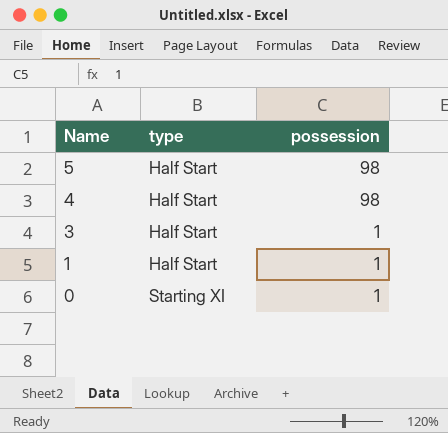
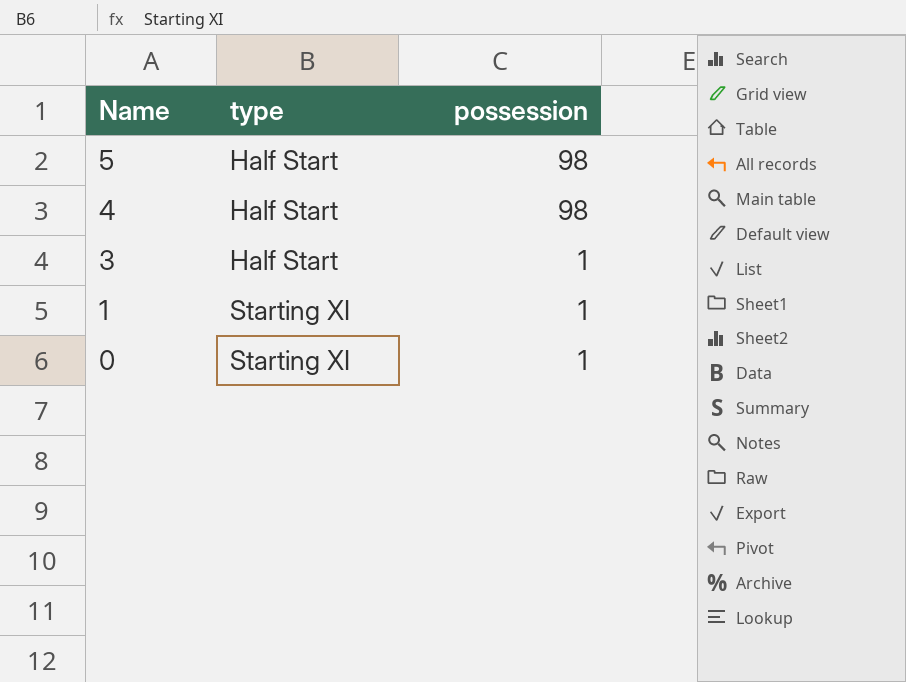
1 | type: Half Start -> Starting XI

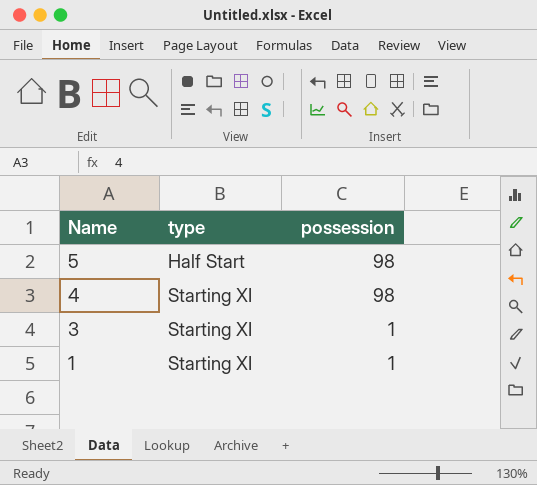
row 0: Starting XI | 1 -> none
4 | type: Half Start -> Starting XI
3 | type: Half Start -> Starting XI

